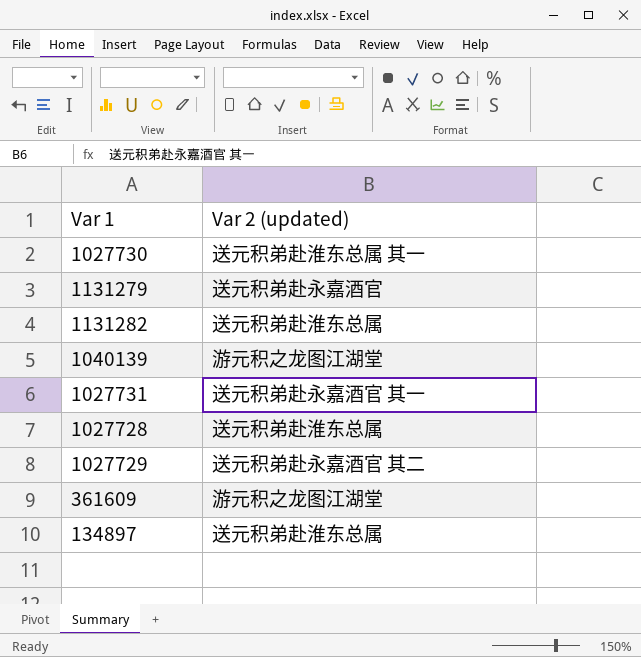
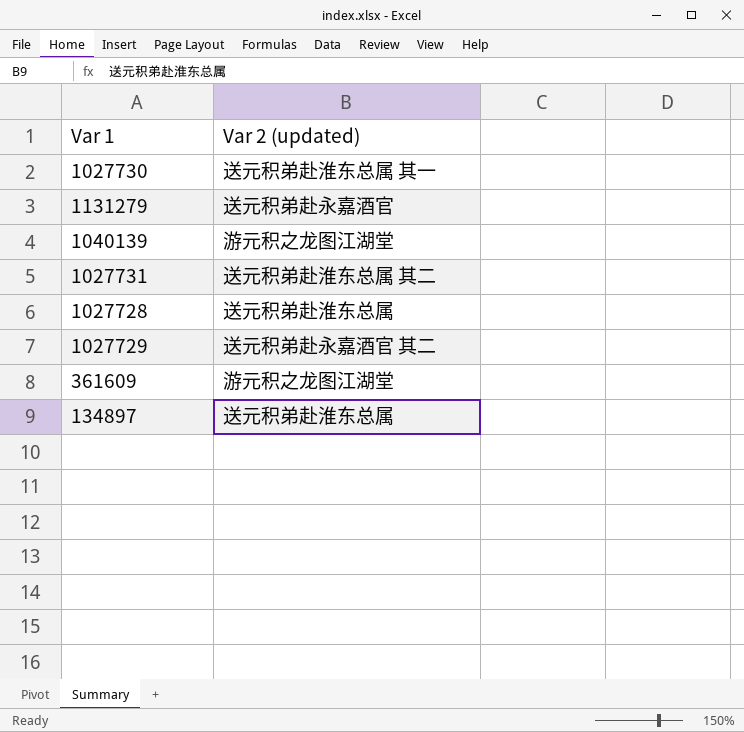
row 1131282: 送元积弟赴淮东总属 -> none
1027731 | Var 2 (updated): 送元积弟赴永嘉酒官 其一 -> 送元积弟赴淮东总属 其二

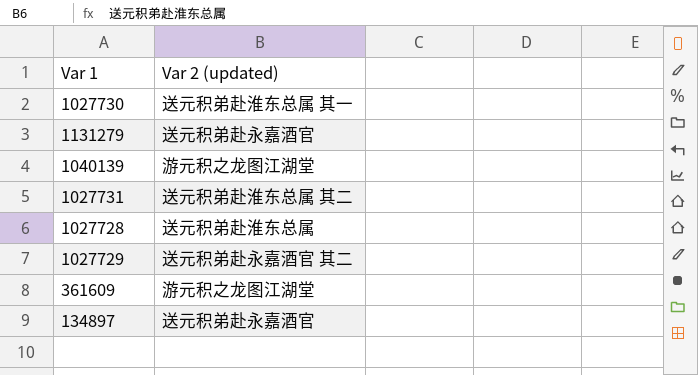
134897 | Var 2 (updated): 送元积弟赴淮东总属 -> 送元积弟赴永嘉酒官

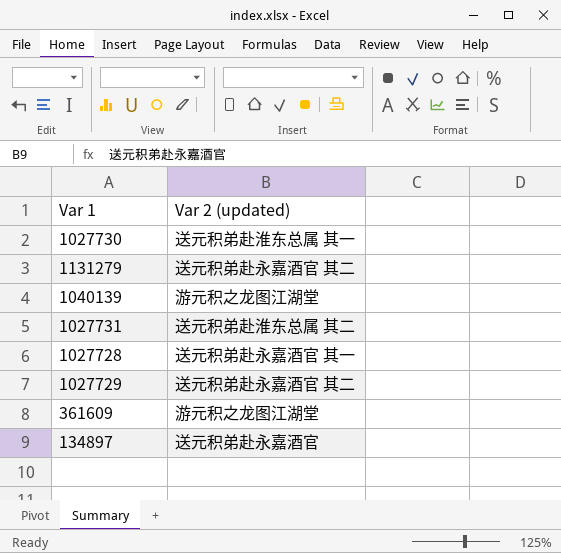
1131279 | Var 2 (updated): 送元积弟赴永嘉酒官 -> 送元积弟赴永嘉酒官 其二
1027728 | Var 2 (updated): 送元积弟赴淮东总属 -> 送元积弟赴永嘉酒官 其一

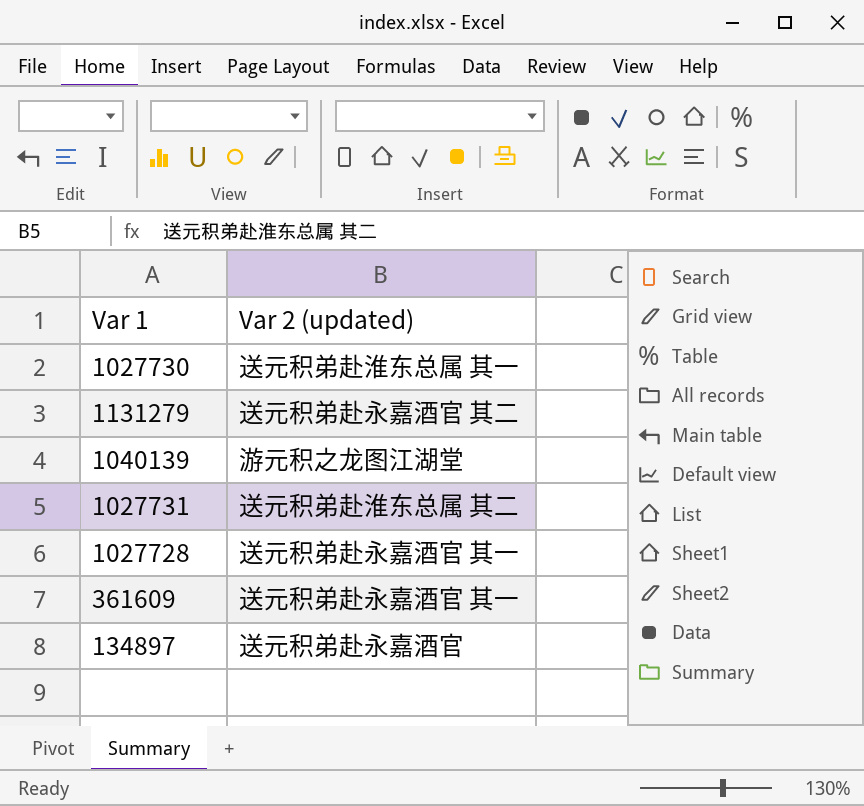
row 1027729: 送元积弟赴永嘉酒官 其二 -> none
361609 | Var 2 (updated): 游元积之龙图江湖堂 -> 送元积弟赴永嘉酒官 其一

